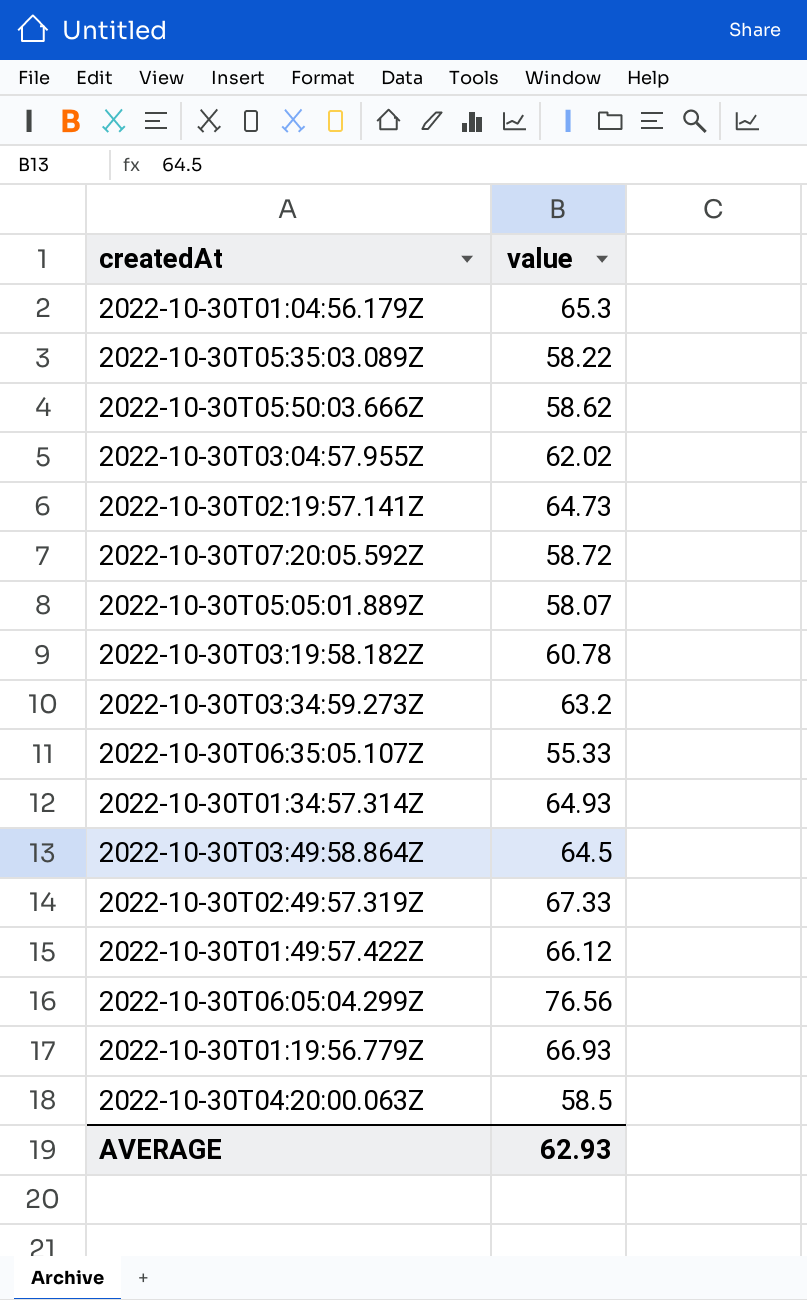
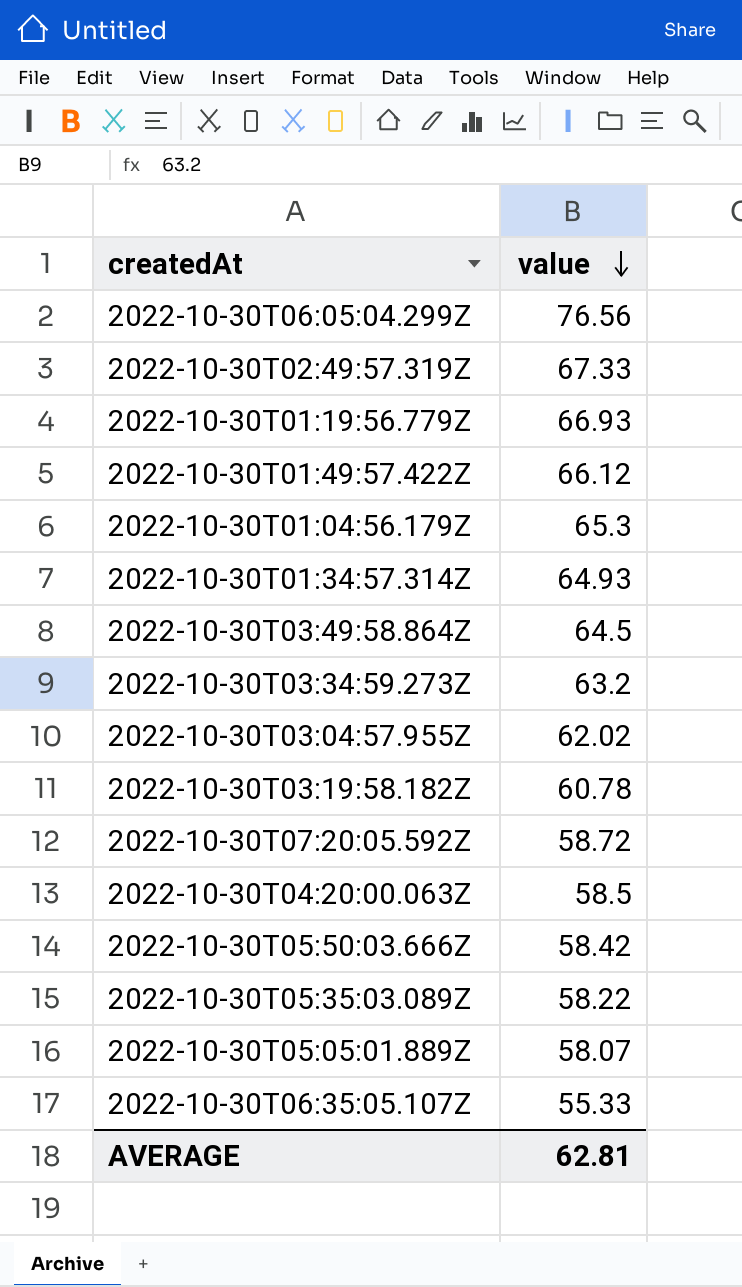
row order: none -> value descending
row 2022-10-30T02:19:57.141Z: 64.73 -> none
2022-10-30T05:50:03.666Z | value: 58.62 -> 58.42
AVERAGE | value: 62.93 -> 62.81

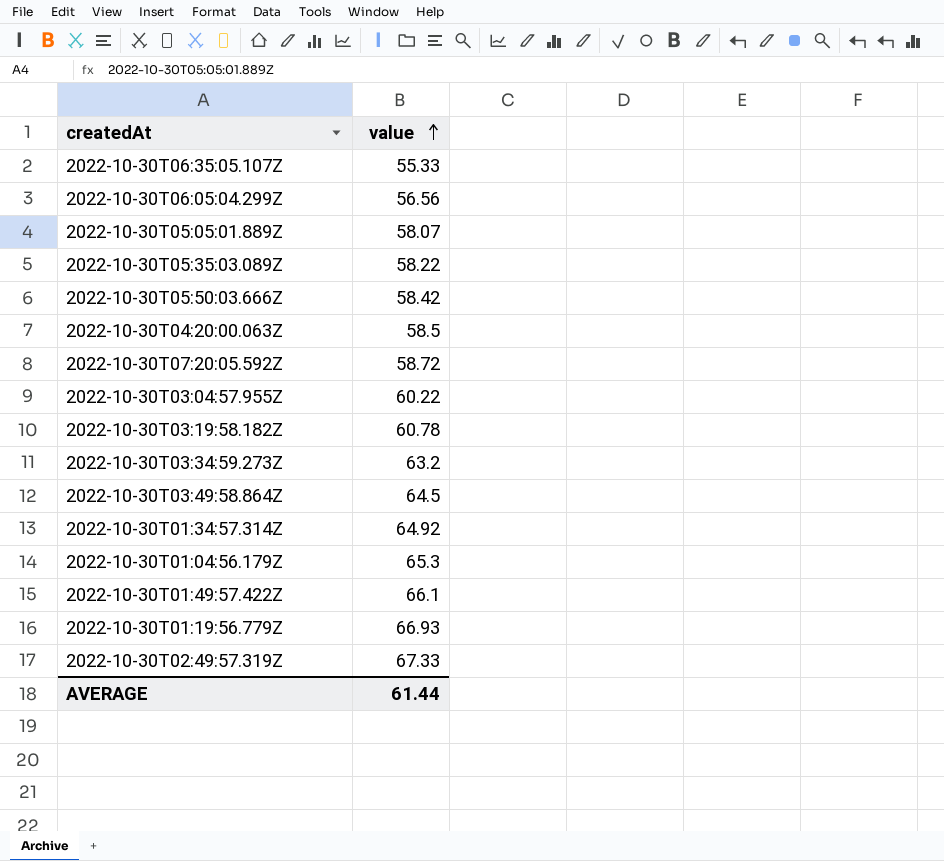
row order: value descending -> value ascending
2022-10-30T06:05:04.299Z | value: 76.56 -> 56.56
2022-10-30T03:04:57.955Z | value: 62.02 -> 60.22
2022-10-30T01:34:57.314Z | value: 64.93 -> 64.92
2022-10-30T01:49:57.422Z | value: 66.12 -> 66.1
AVERAGE | value: 62.81 -> 61.44

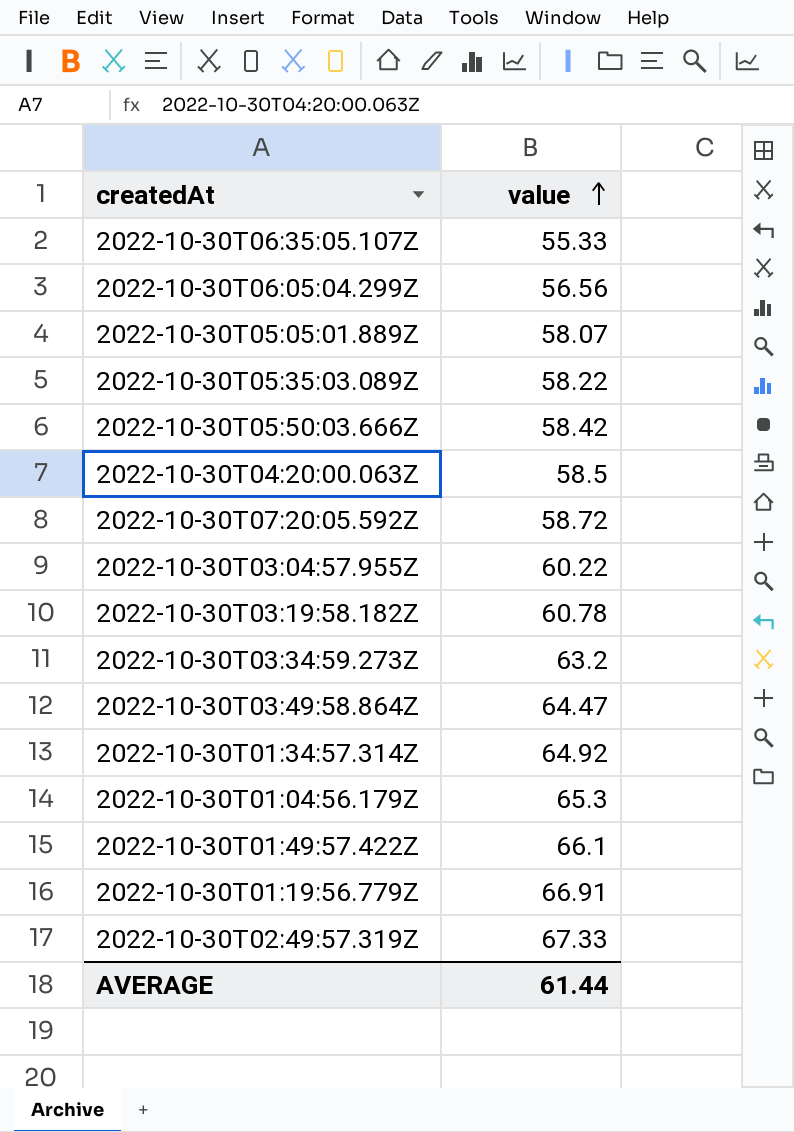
2022-10-30T03:49:58.864Z | value: 64.5 -> 64.47
2022-10-30T01:19:56.779Z | value: 66.93 -> 66.91

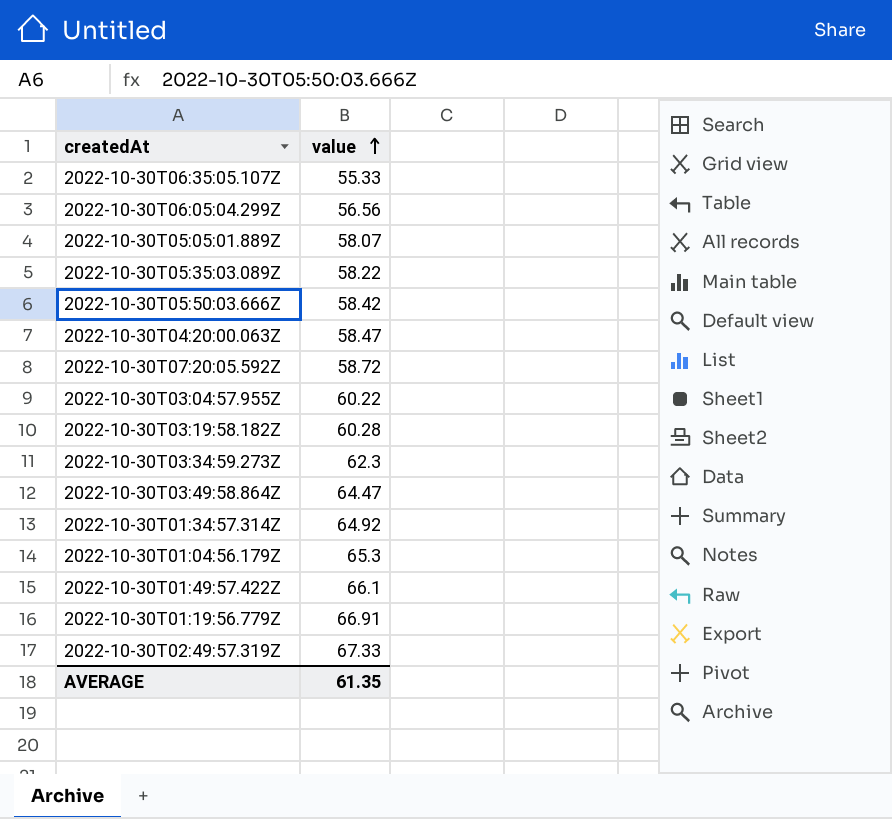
2022-10-30T04:20:00.063Z | value: 58.5 -> 58.47
2022-10-30T03:19:58.182Z | value: 60.78 -> 60.28
2022-10-30T03:34:59.273Z | value: 63.2 -> 62.3
AVERAGE | value: 61.44 -> 61.35

